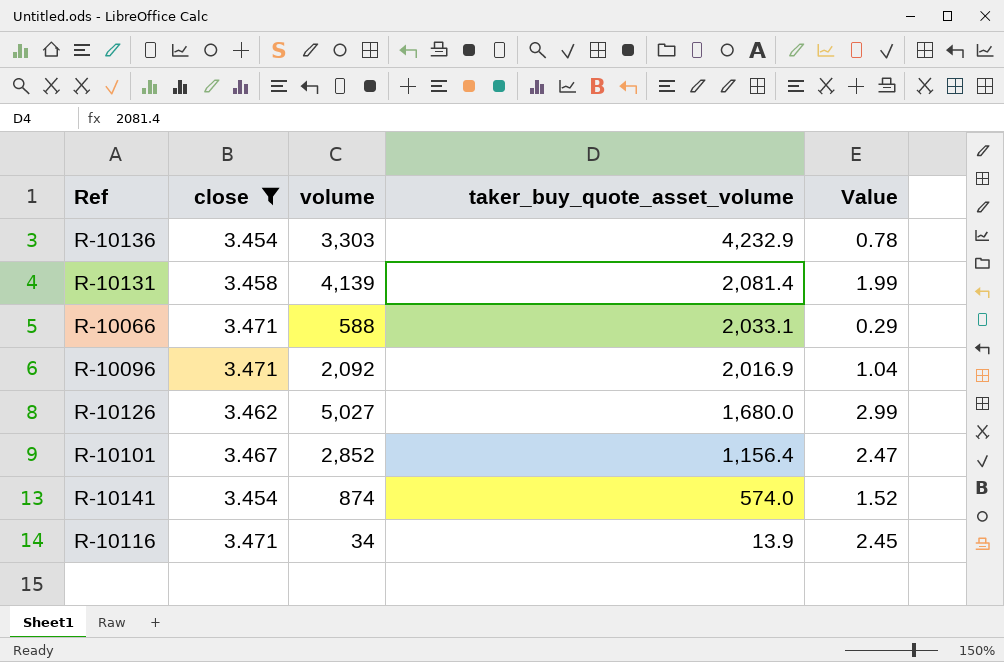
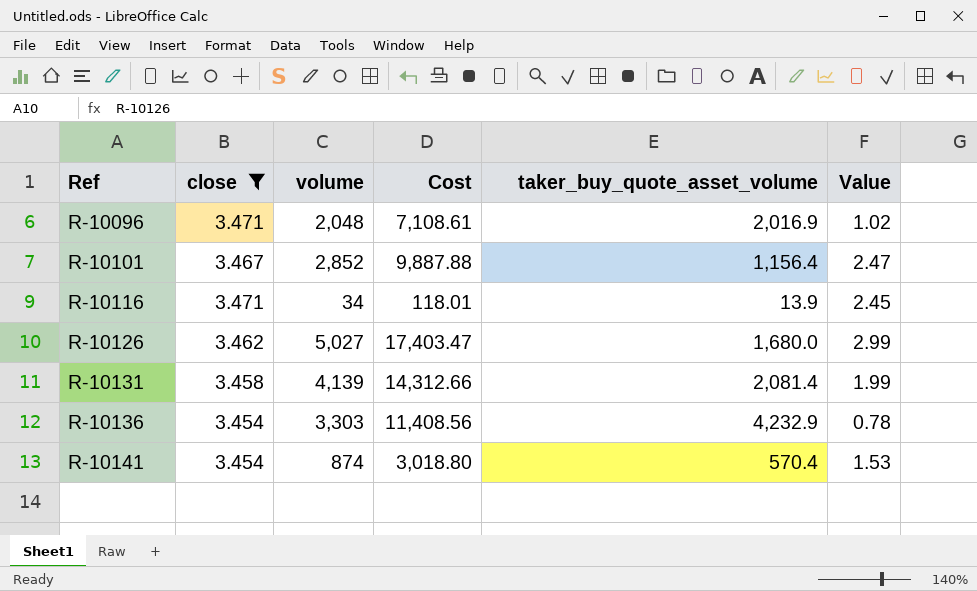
row order: taker_buy_quote_asset_volume descending -> Ref ascending
column Cost | formula: none -> [close] * [volume]
row R-10066: 3.471 | 588 | 2,033.1 | 0.29 -> none
R-10096 | volume: 2,092 -> 2,048
R-10096 | Value: 1.04 -> 1.02
R-10141 | taker_buy_quote_asset_volume: 574.0 -> 570.4
R-10141 | Value: 1.52 -> 1.53

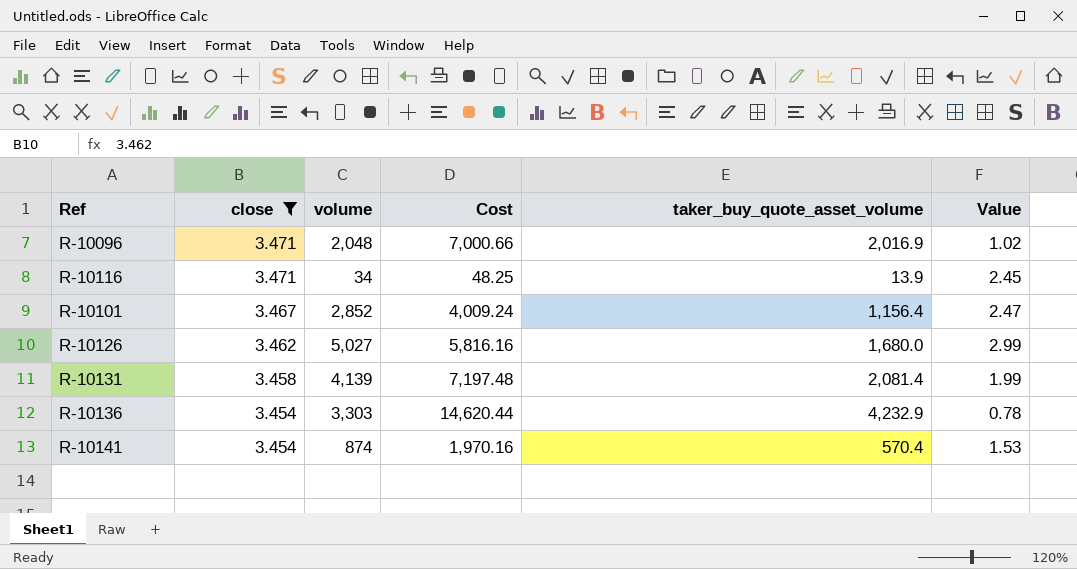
row order: Ref ascending -> close descending
column Cost | formula: [close] * [volume] -> [close] * [taker_buy_quote_asset_volume]

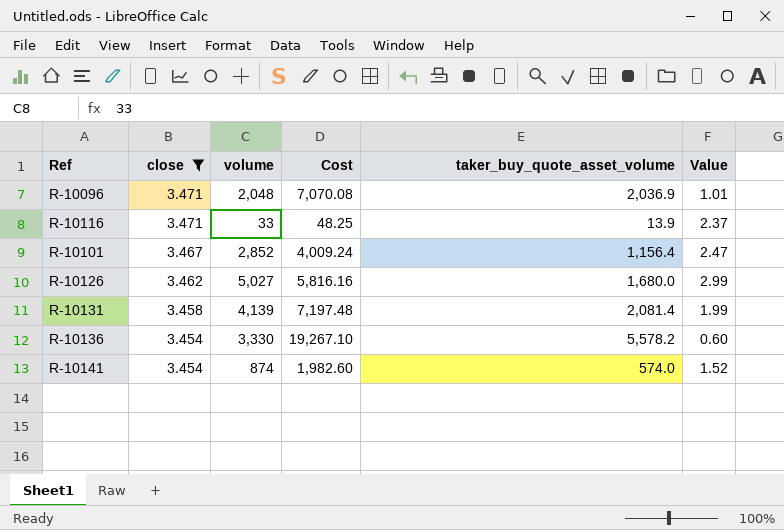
R-10096 | Cost: 7,000.66 -> 7,070.08
R-10096 | taker_buy_quote_asset_volume: 2,016.9 -> 2,036.9
R-10096 | Value: 1.02 -> 1.01
R-10116 | volume: 34 -> 33
R-10116 | Value: 2.45 -> 2.37
R-10136 | volume: 3,303 -> 3,330
R-10136 | Cost: 14,620.44 -> 19,267.10
R-10136 | taker_buy_quote_asset_volume: 4,232.9 -> 5,578.2
R-10136 | Value: 0.78 -> 0.60
R-10141 | Cost: 1,970.16 -> 1,982.60
R-10141 | taker_buy_quote_asset_volume: 570.4 -> 574.0
R-10141 | Value: 1.53 -> 1.52

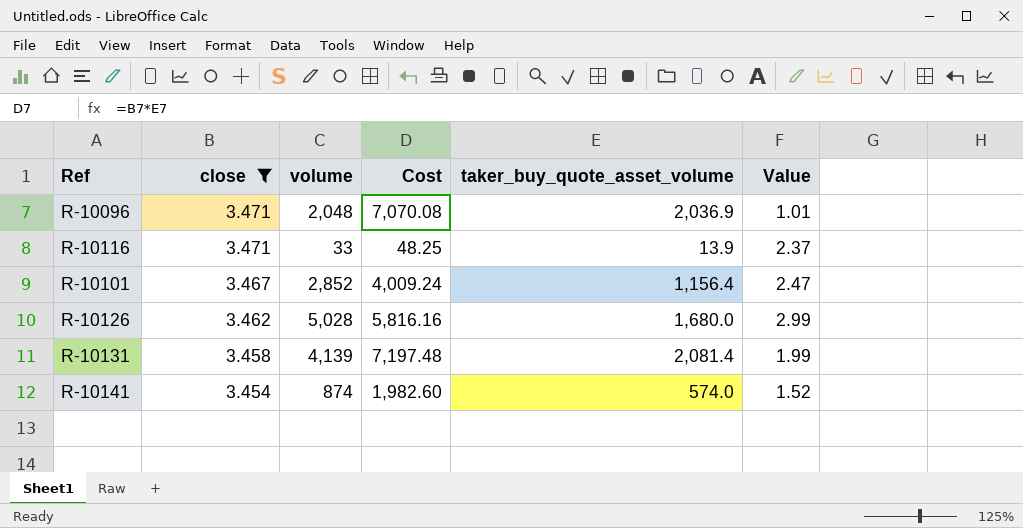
row R-10136: 3.454 | 3,330 | 19,267.10 | 5,578.2 | 0.60 -> none
R-10126 | volume: 5,027 -> 5,028

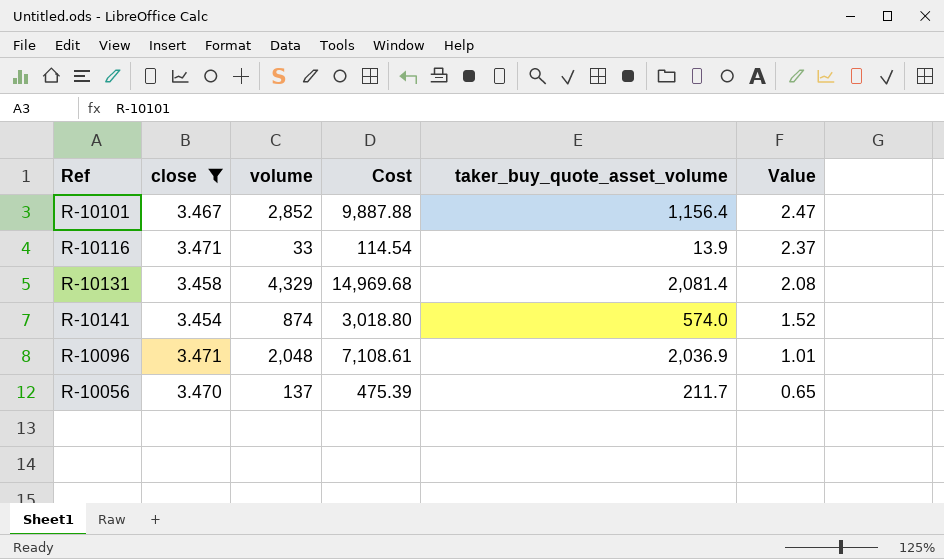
row order: close descending -> Value descending
column Cost | formula: [close] * [taker_buy_quote_asset_volume] -> [close] * [volume]
row R-10126: 3.462 | 5,028 | 5,816.16 | 1,680.0 | 2.99 -> none
R-10131 | volume: 4,139 -> 4,329
R-10131 | Value: 1.99 -> 2.08
row R-10056: none -> 3.470 | 137 | 475.39 | 211.7 | 0.65

